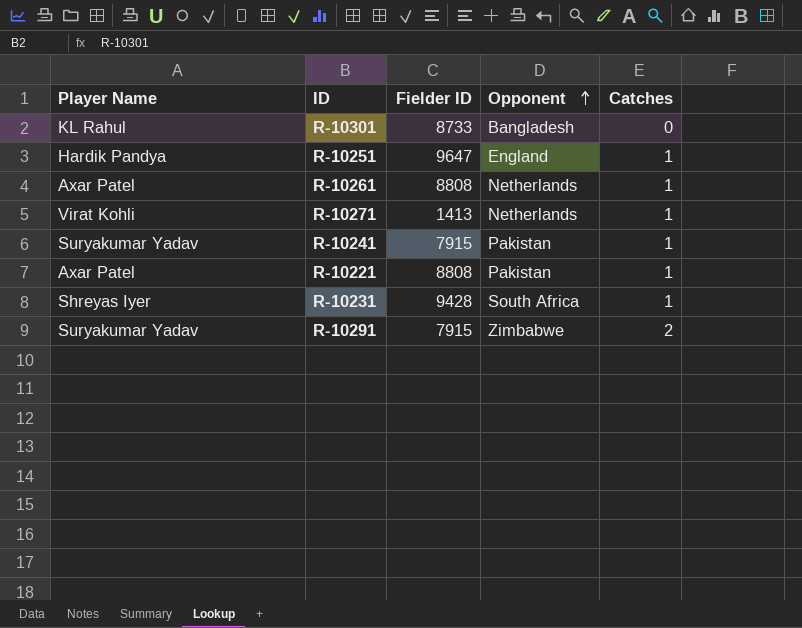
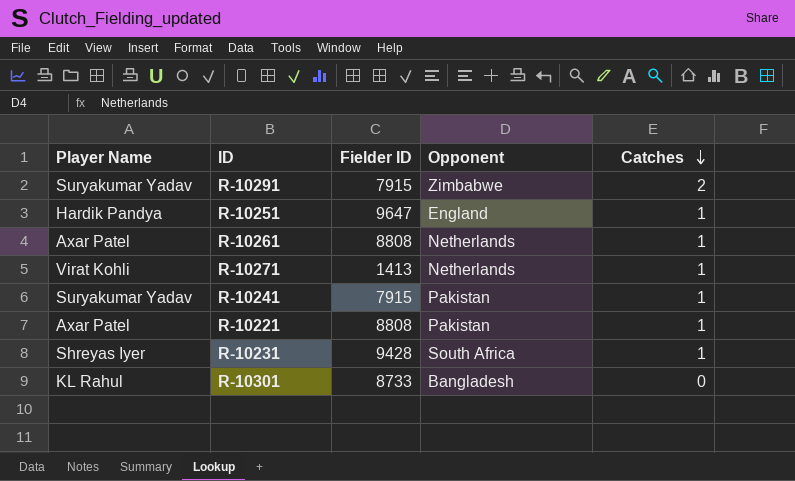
row order: Opponent ascending -> Catches descending

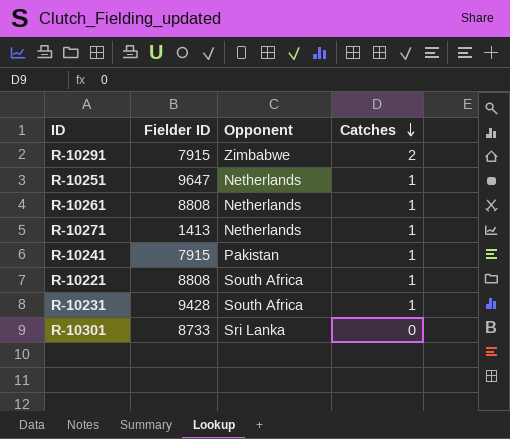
column Player Name | position: 1 -> none
R-10251 | Opponent: England -> Netherlands
R-10221 | Opponent: Pakistan -> South Africa
R-10301 | Opponent: Bangladesh -> Sri Lanka

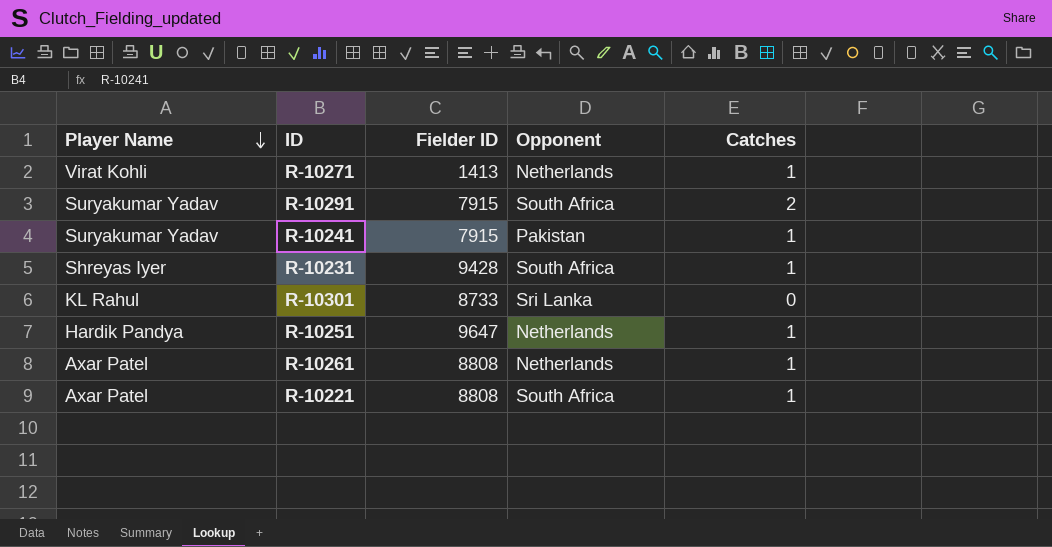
row order: Catches descending -> Player Name descending
column Player Name | position: none -> 1
R-10291 | Opponent: Zimbabwe -> South Africa

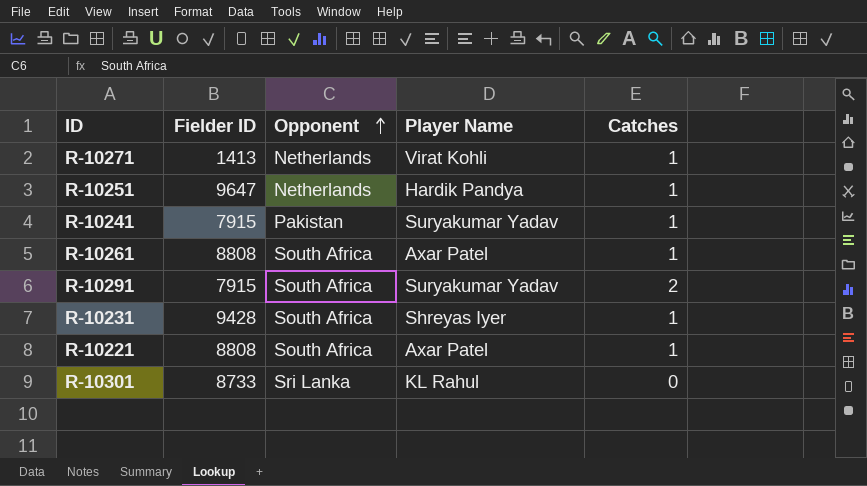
row order: Player Name descending -> Opponent ascending
column Player Name | position: 1 -> 4
R-10261 | Opponent: Netherlands -> South Africa

